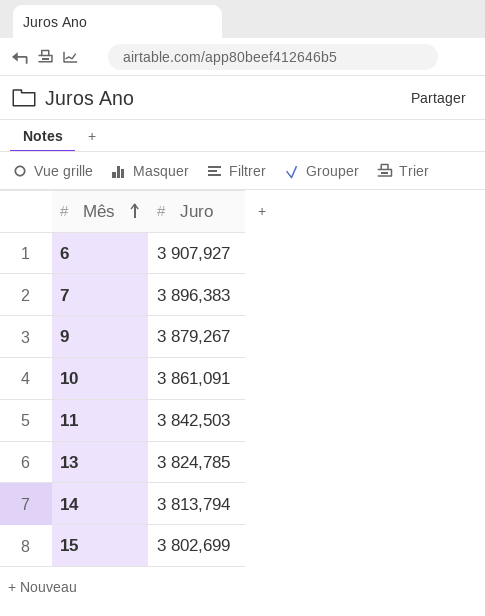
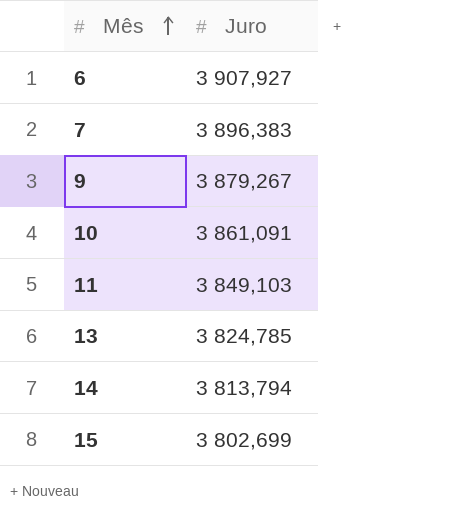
11 | Juro: 3 842,503 -> 3 849,103

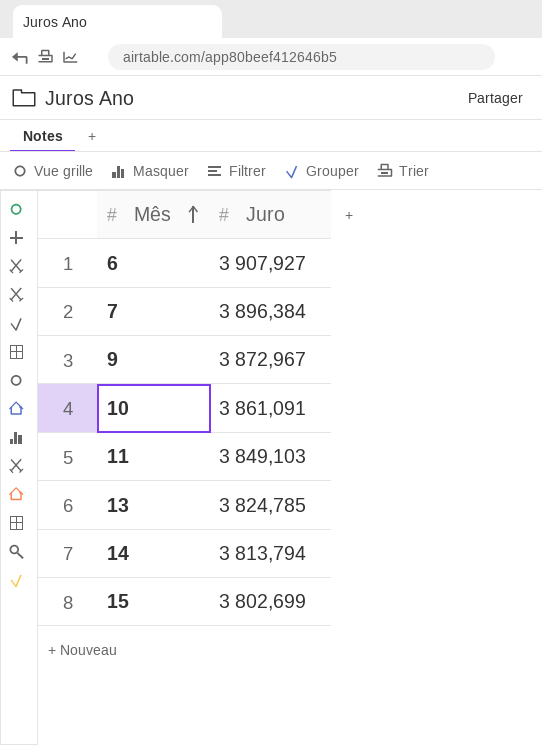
7 | Juro: 3 896,383 -> 3 896,384
9 | Juro: 3 879,267 -> 3 872,967

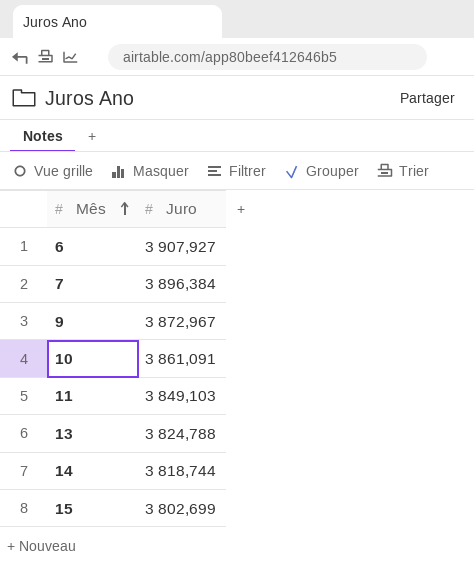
13 | Juro: 3 824,785 -> 3 824,788
14 | Juro: 3 813,794 -> 3 818,744

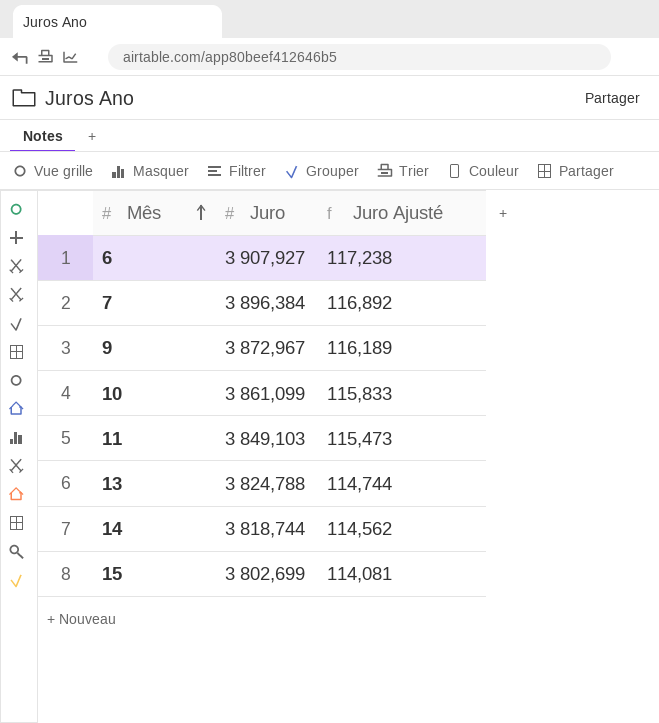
column Juro Ajusté | formula: none -> [Juro] * 0,03
10 | Juro: 3 861,091 -> 3 861,099

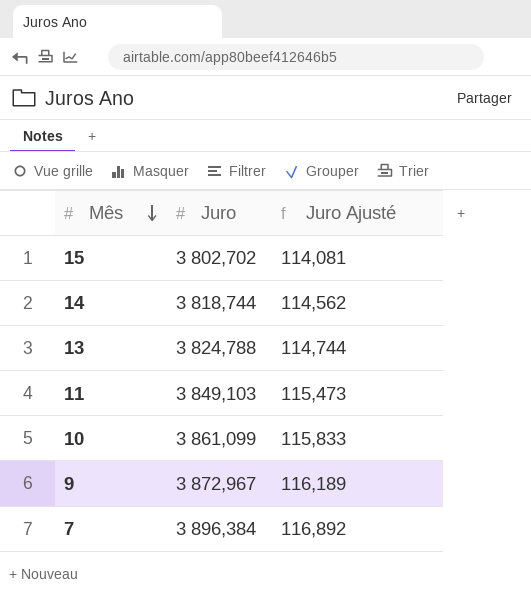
row order: Mês ascending -> Mês descending
row 6: 3 907,927 | 117,238 -> none
15 | Juro: 3 802,699 -> 3 802,702

